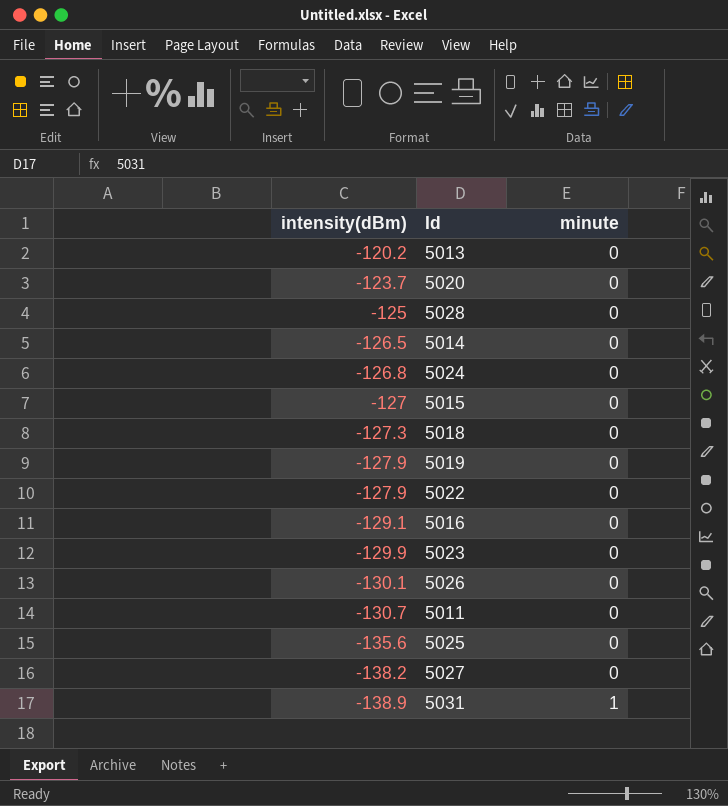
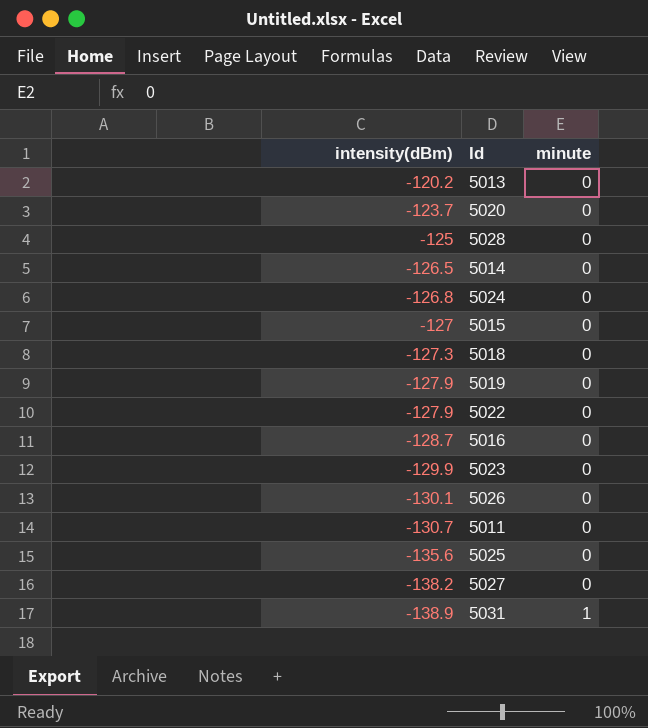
5016 | intensity(dBm): -129.1 -> -128.7

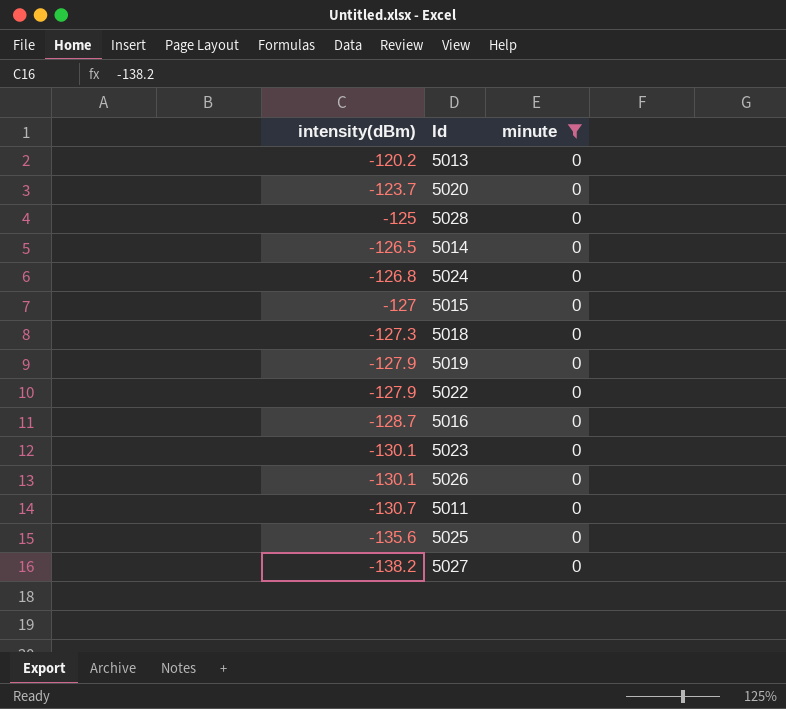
filter: none -> minute = 0
5023 | intensity(dBm): -129.9 -> -130.1

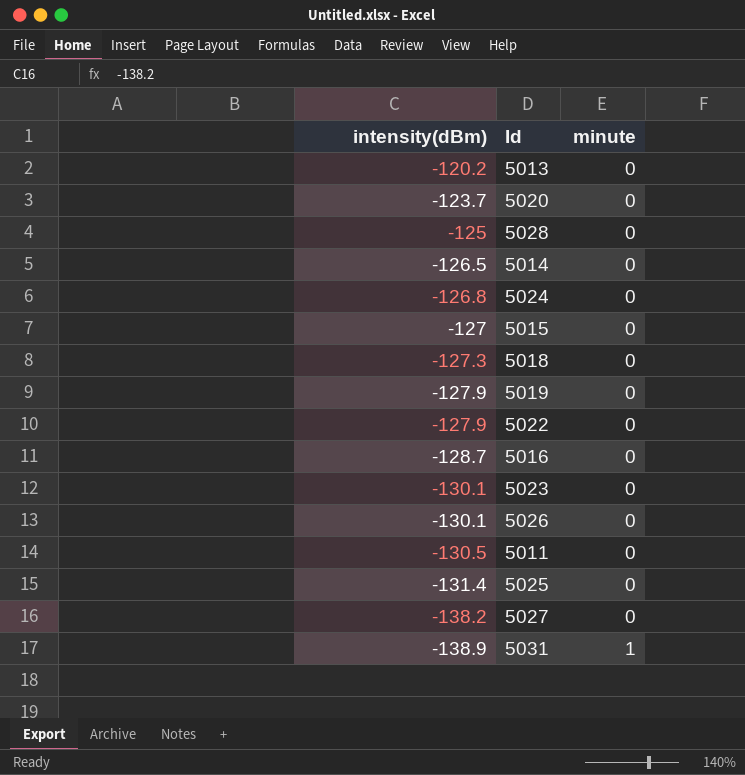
filter: minute = 0 -> none
5011 | intensity(dBm): -130.7 -> -130.5
5025 | intensity(dBm): -135.6 -> -131.4

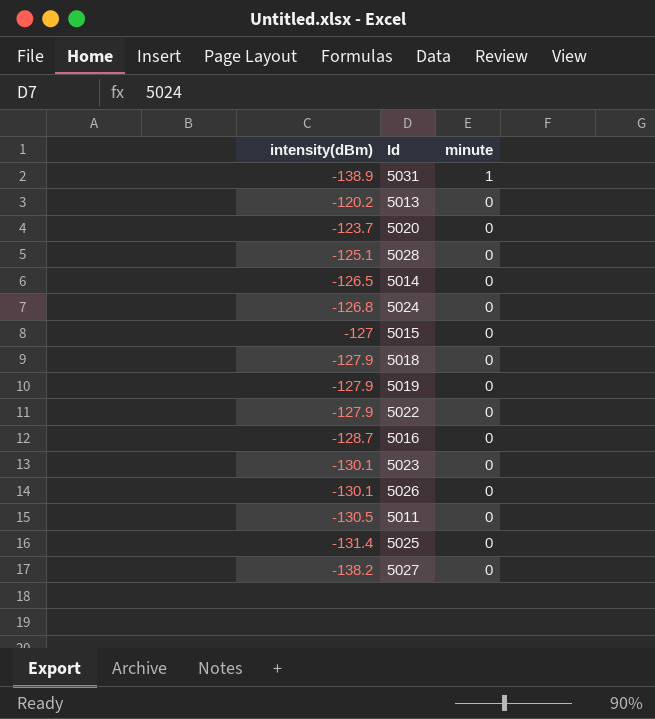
row order: intensity(dBm) descending -> minute descending
5028 | intensity(dBm): -125 -> -125.1
5018 | intensity(dBm): -127.3 -> -127.9

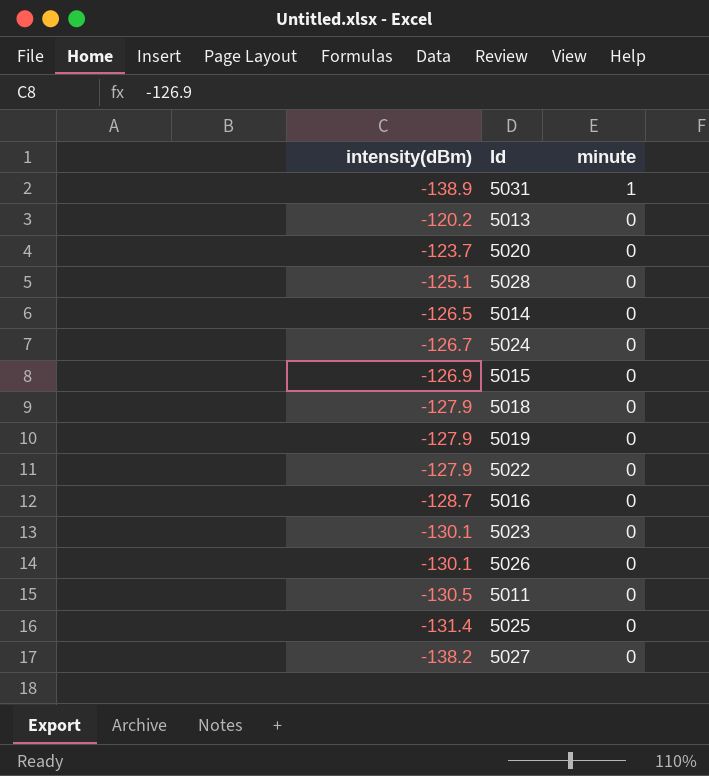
5024 | intensity(dBm): -126.8 -> -126.7
5015 | intensity(dBm): -127 -> -126.9

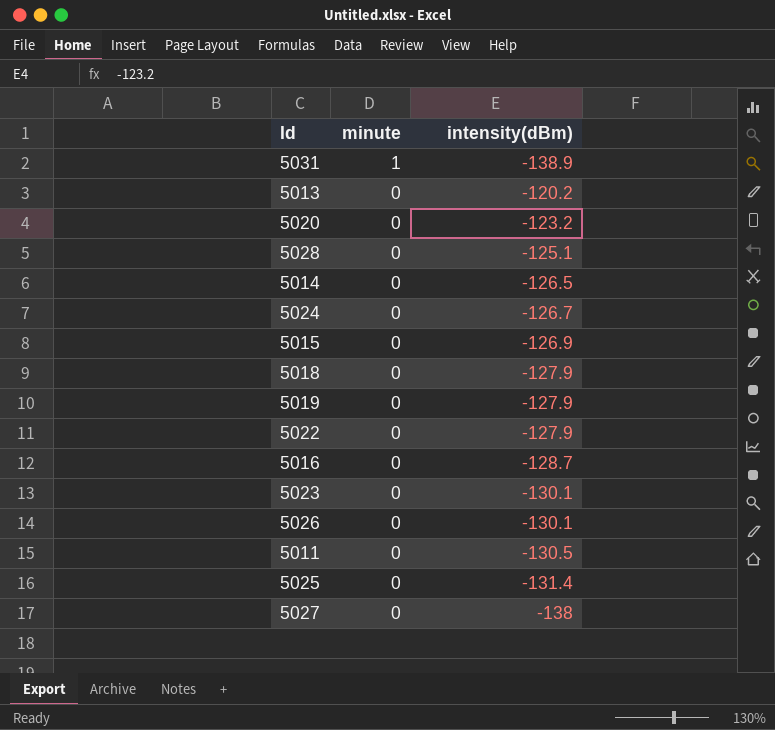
column intensity(dBm) | position: 1 -> 3
5020 | intensity(dBm): -123.7 -> -123.2
5027 | intensity(dBm): -138.2 -> -138

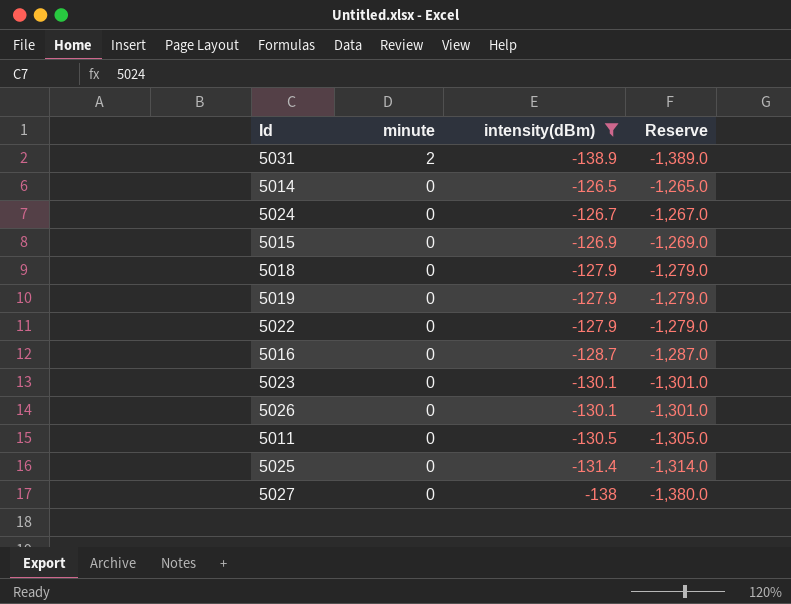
filter: none -> intensity(dBm) <= -126.5
column Reserve | formula: none -> [intensity(dBm)] * 10
5031 | minute: 1 -> 2

